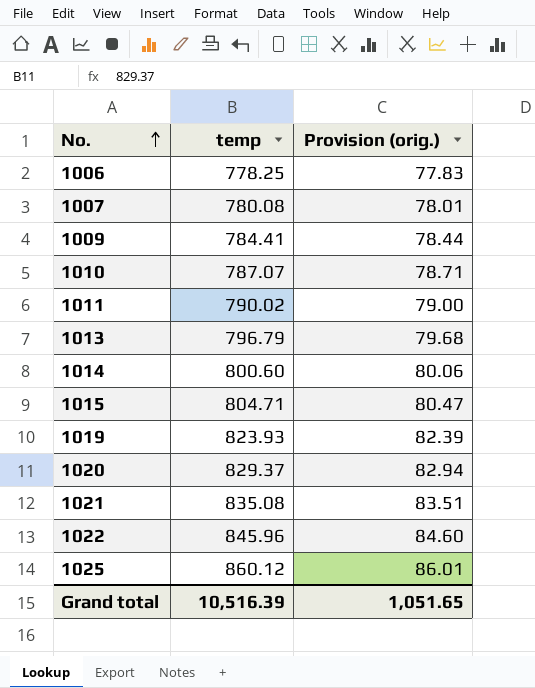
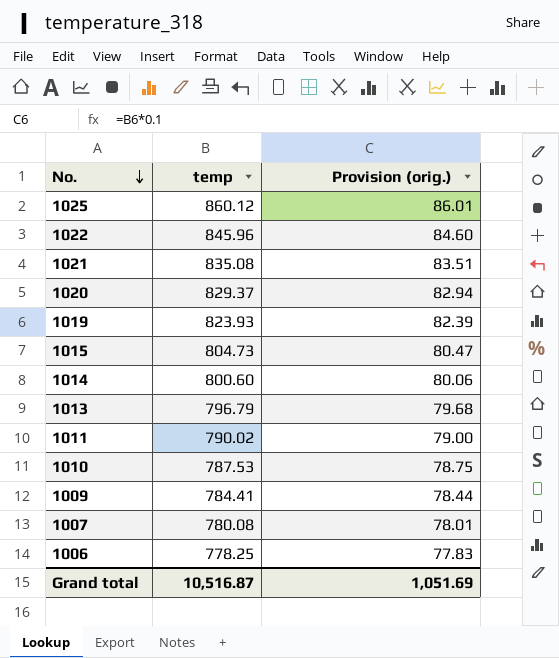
row order: No. ascending -> No. descending
1015 | temp: 804.71 -> 804.73
1010 | temp: 787.07 -> 787.53
1010 | Provision (orig.): 78.71 -> 78.75
Grand total | temp: 10,516.39 -> 10,516.87
Grand total | Provision (orig.): 1,051.65 -> 1,051.69

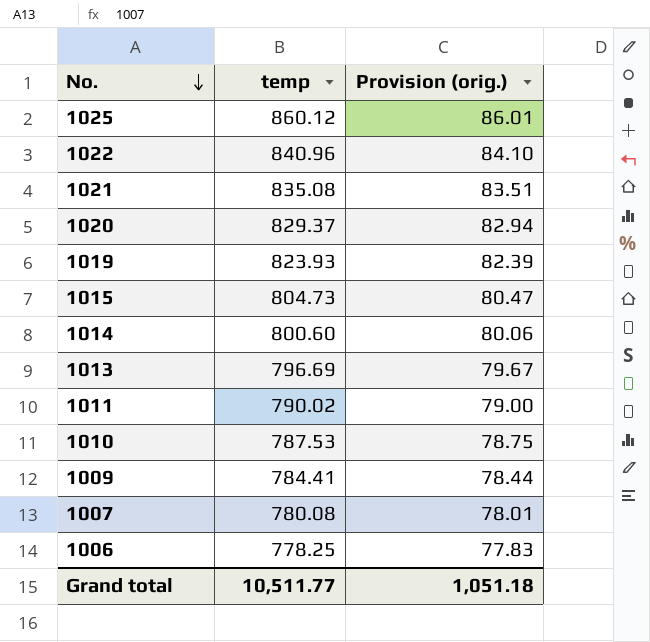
1022 | temp: 845.96 -> 840.96
1022 | Provision (orig.): 84.60 -> 84.10
1013 | temp: 796.79 -> 796.69
1013 | Provision (orig.): 79.68 -> 79.67
Grand total | temp: 10,516.87 -> 10,511.77
Grand total | Provision (orig.): 1,051.69 -> 1,051.18

